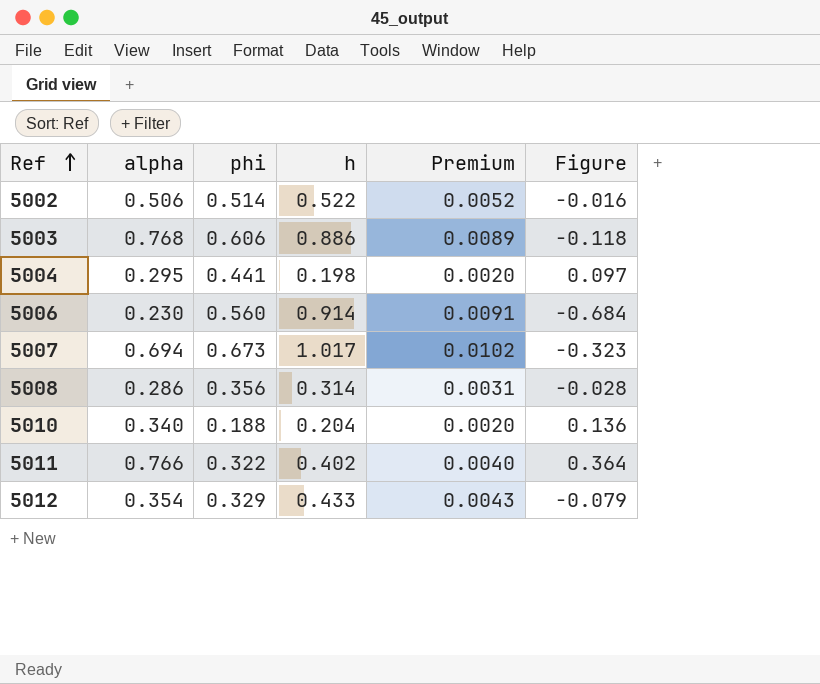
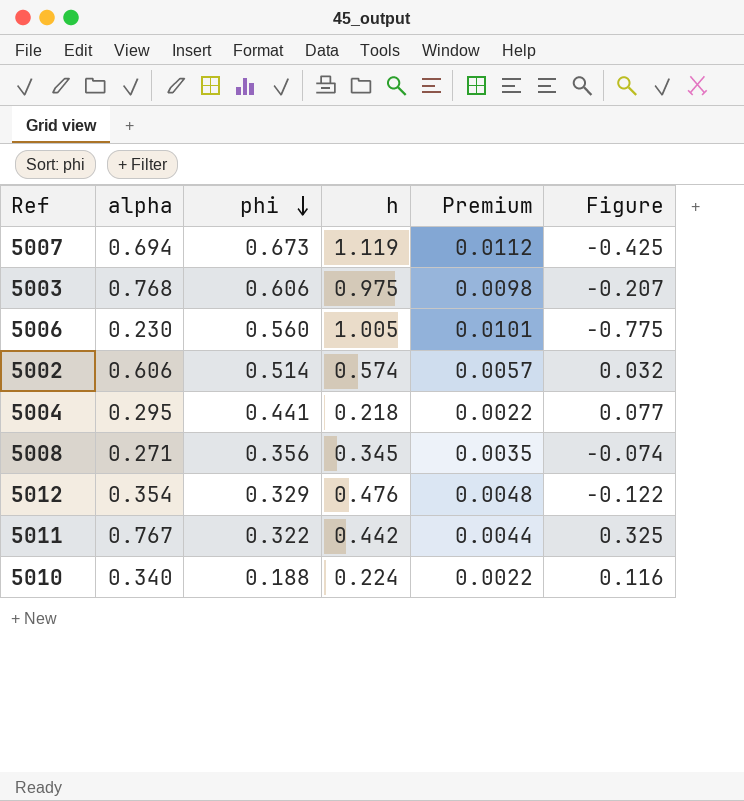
row order: Ref ascending -> phi descending
5007 | h: 1.017 -> 1.119
5007 | Premium: 0.0102 -> 0.0112
5007 | Figure: -0.323 -> -0.425
5003 | h: 0.886 -> 0.975
5003 | Premium: 0.0089 -> 0.0098
5003 | Figure: -0.118 -> -0.207
5006 | h: 0.914 -> 1.005
5006 | Premium: 0.0091 -> 0.0101
5006 | Figure: -0.684 -> -0.775
5002 | alpha: 0.506 -> 0.606
5002 | h: 0.522 -> 0.574
5002 | Premium: 0.0052 -> 0.0057
5002 | Figure: -0.016 -> 0.032
5004 | h: 0.198 -> 0.218
5004 | Premium: 0.0020 -> 0.0022
5004 | Figure: 0.097 -> 0.077
5008 | alpha: 0.286 -> 0.271
5008 | h: 0.314 -> 0.345
5008 | Premium: 0.0031 -> 0.0035
5008 | Figure: -0.028 -> -0.074
5012 | h: 0.433 -> 0.476
5012 | Premium: 0.0043 -> 0.0048
5012 | Figure: -0.079 -> -0.122
5011 | alpha: 0.766 -> 0.767
5011 | h: 0.402 -> 0.442
5011 | Premium: 0.0040 -> 0.0044
5011 | Figure: 0.364 -> 0.325
5010 | h: 0.204 -> 0.224
5010 | Premium: 0.0020 -> 0.0022
5010 | Figure: 0.136 -> 0.116

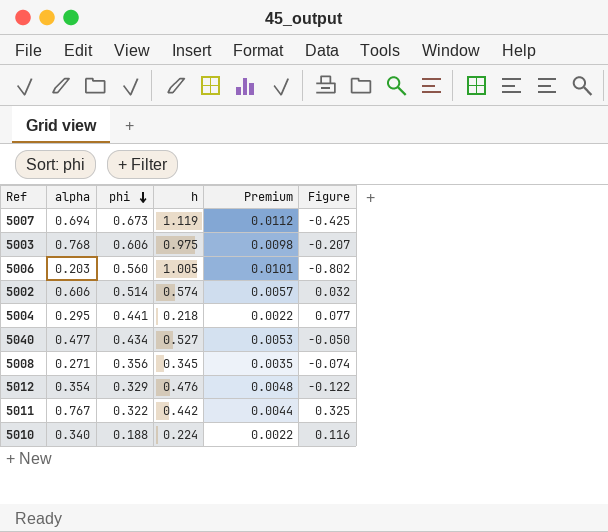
5006 | alpha: 0.230 -> 0.203
5006 | Figure: -0.775 -> -0.802
row 5040: none -> 0.477 | 0.434 | 0.527 | 0.0053 | -0.050

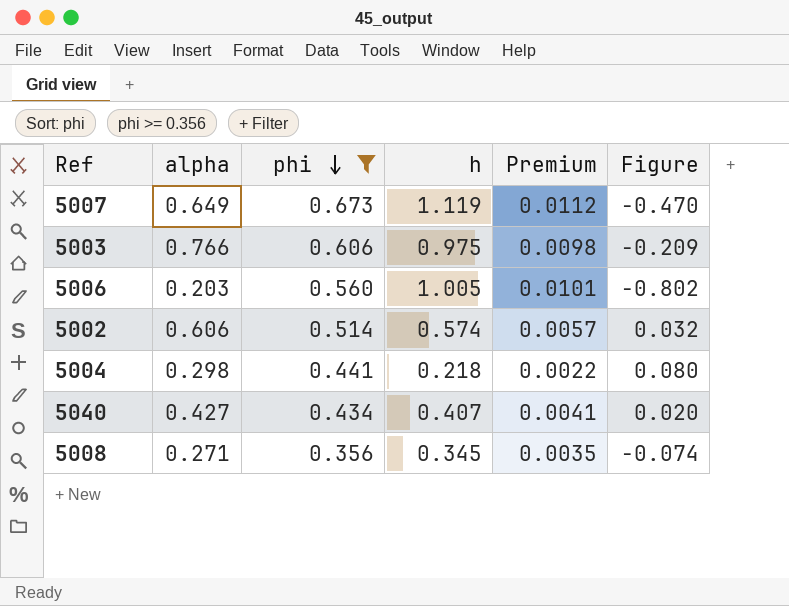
filter: none -> phi >= 0.356
5007 | alpha: 0.694 -> 0.649
5007 | Figure: -0.425 -> -0.470
5003 | alpha: 0.768 -> 0.766
5003 | Figure: -0.207 -> -0.209
5004 | alpha: 0.295 -> 0.298
5004 | Figure: 0.077 -> 0.080
5040 | alpha: 0.477 -> 0.427
5040 | h: 0.527 -> 0.407
5040 | Premium: 0.0053 -> 0.0041
5040 | Figure: -0.050 -> 0.020

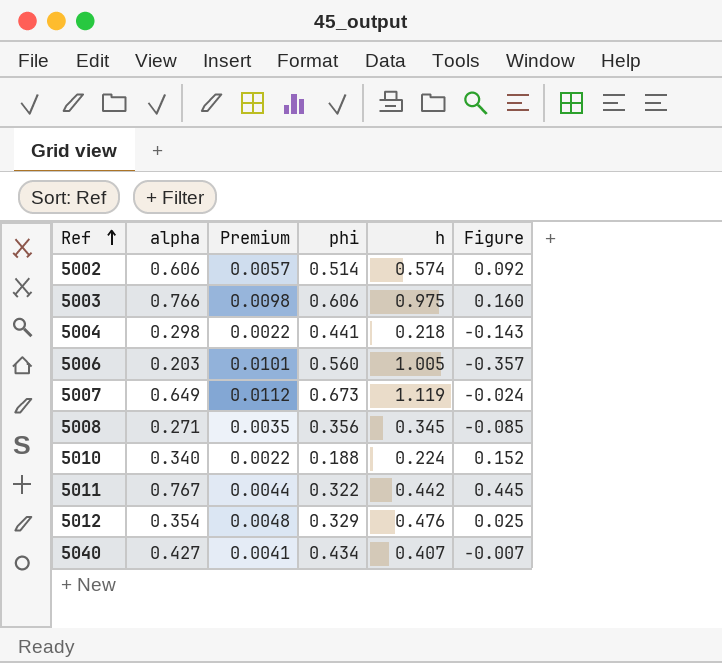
filter: phi >= 0.356 -> none
row order: phi descending -> Ref ascending
column Premium | position: 5 -> 3
column Figure | formula: [alpha] - [h] -> [alpha] - [phi]

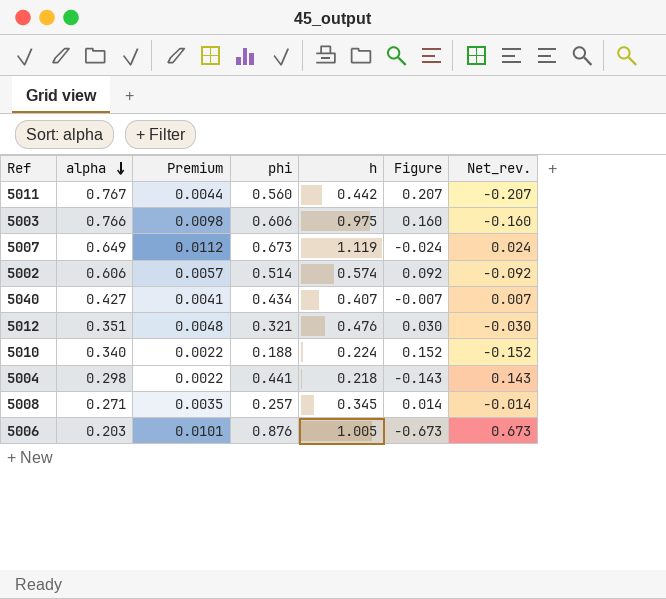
row order: Ref ascending -> alpha descending
column Net_rev. | formula: none -> [phi] - [alpha]
5011 | phi: 0.322 -> 0.560
5011 | Figure: 0.445 -> 0.207
5012 | alpha: 0.354 -> 0.351
5012 | phi: 0.329 -> 0.321
5012 | Figure: 0.025 -> 0.030
5008 | phi: 0.356 -> 0.257
5008 | Figure: -0.085 -> 0.014
5006 | phi: 0.560 -> 0.876
5006 | Figure: -0.357 -> -0.673

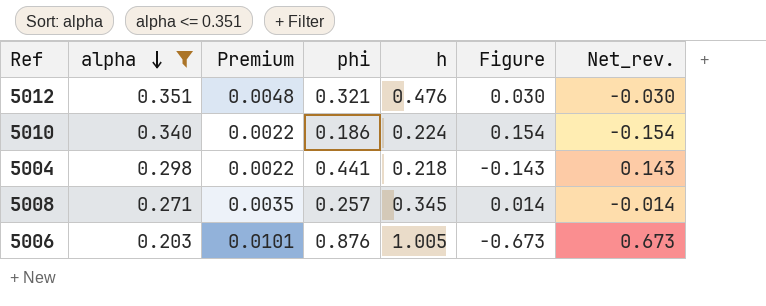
filter: none -> alpha <= 0.351
5010 | phi: 0.188 -> 0.186
5010 | Figure: 0.152 -> 0.154
5010 | Net_rev.: -0.152 -> -0.154

